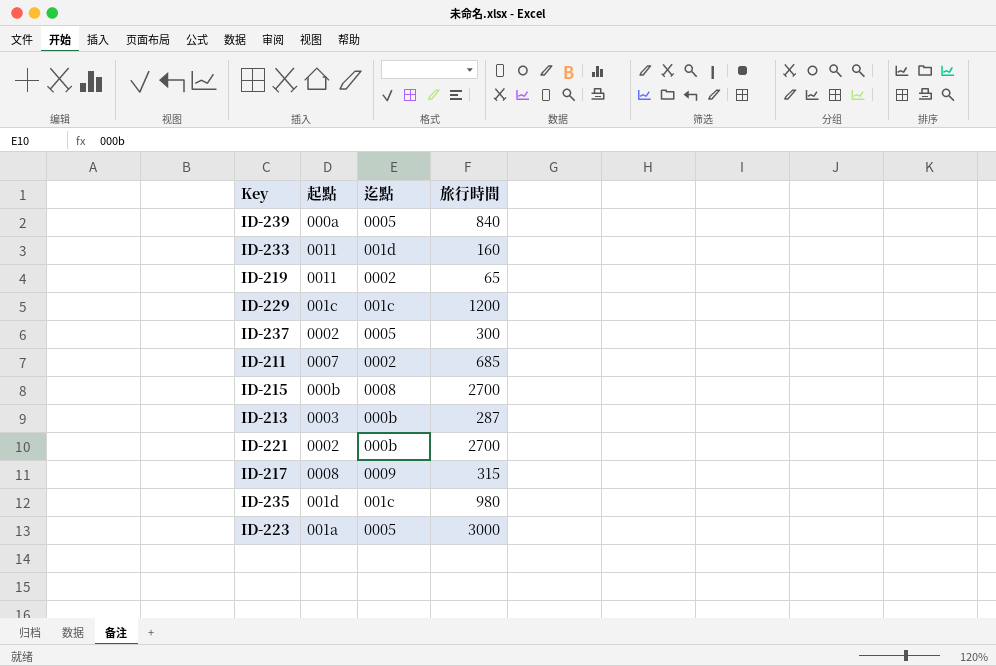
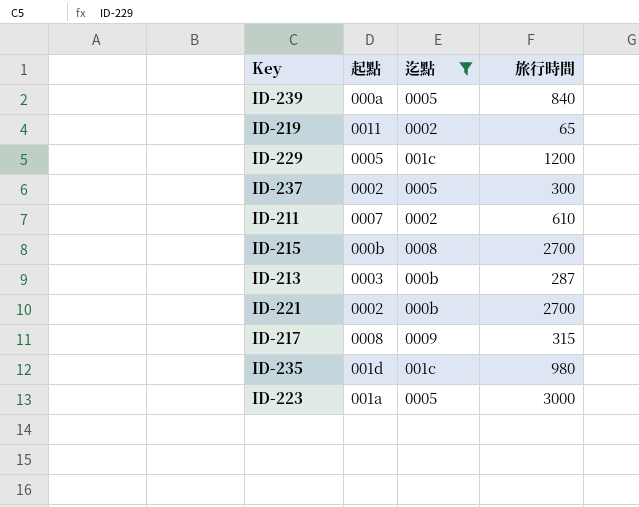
filter: none -> 迄點 != 001d
ID-229 | 起點: 001c -> 0005
ID-211 | 旅行時間: 685 -> 610

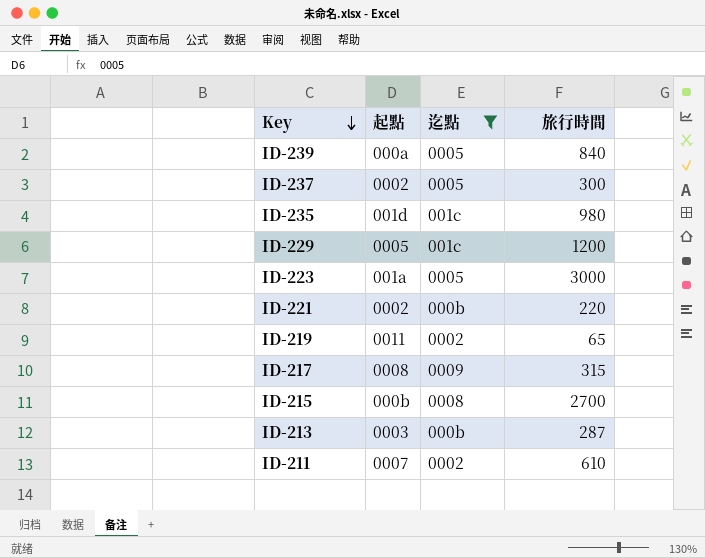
row order: none -> Key descending
ID-221 | 旅行時間: 2700 -> 220

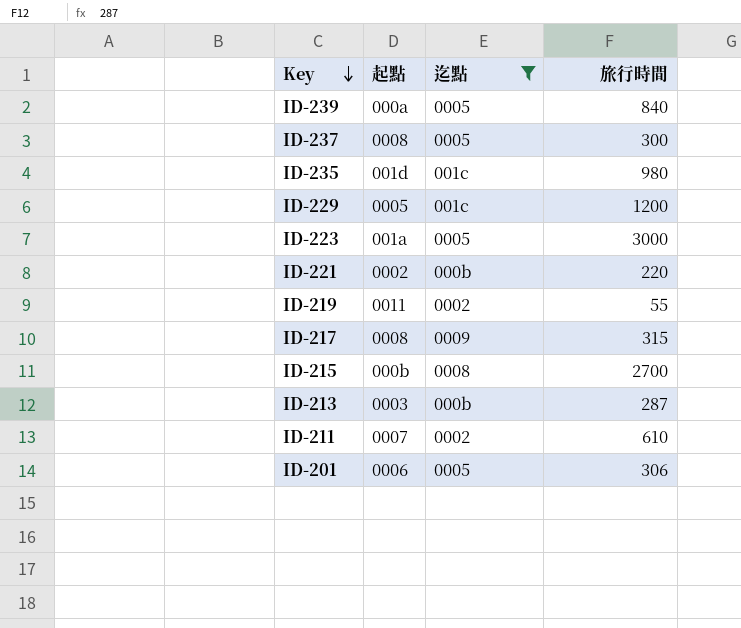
ID-237 | 起點: 0002 -> 0008
ID-219 | 旅行時間: 65 -> 55
row ID-201: none -> 0006 | 0005 | 306

